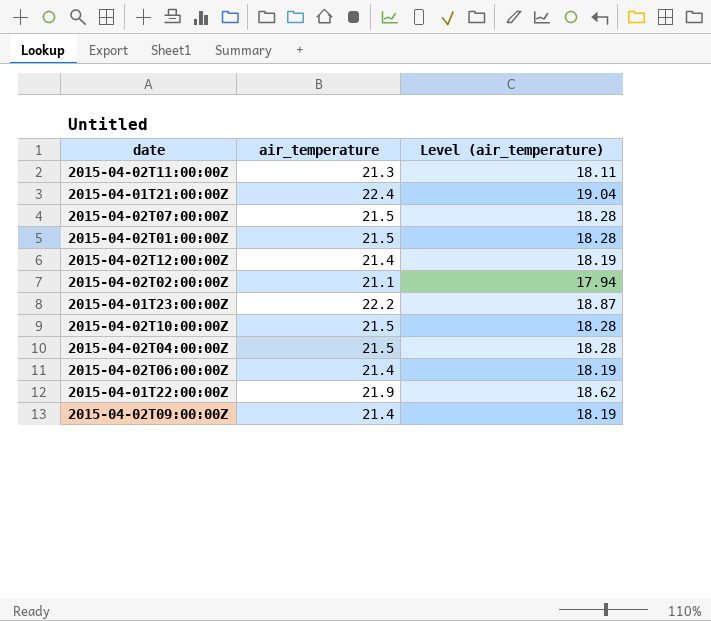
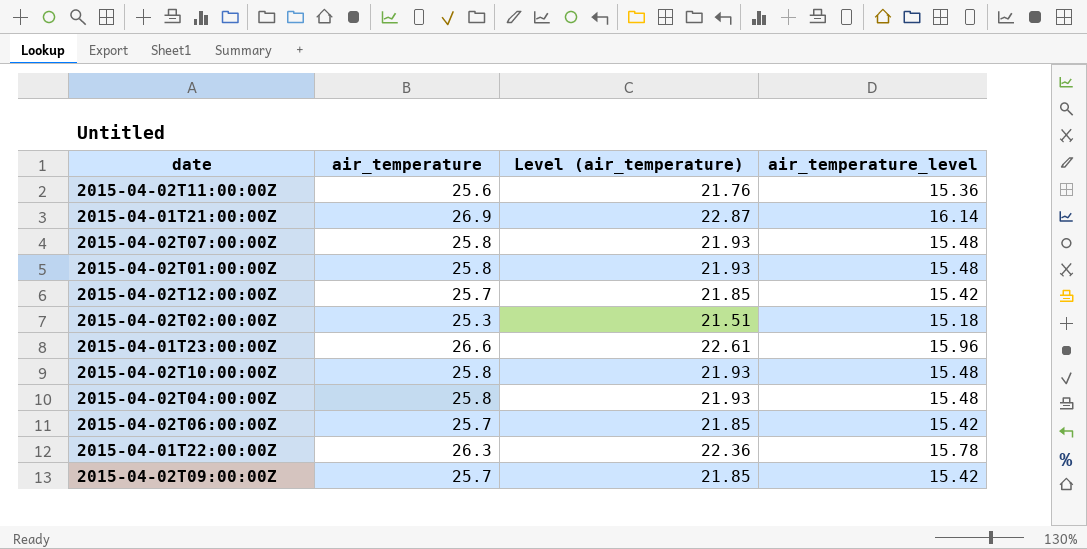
column air_temperature_level | formula: none -> [air_temperature] * 0.6
2015-04-02T11:00:00Z | air_temperature: 21.3 -> 25.6
2015-04-02T11:00:00Z | Level (air_temperature): 18.11 -> 21.76
2015-04-01T21:00:00Z | air_temperature: 22.4 -> 26.9
2015-04-01T21:00:00Z | Level (air_temperature): 19.04 -> 22.87
2015-04-02T07:00:00Z | air_temperature: 21.5 -> 25.8
2015-04-02T07:00:00Z | Level (air_temperature): 18.28 -> 21.93
2015-04-02T01:00:00Z | air_temperature: 21.5 -> 25.8
2015-04-02T01:00:00Z | Level (air_temperature): 18.28 -> 21.93
2015-04-02T12:00:00Z | air_temperature: 21.4 -> 25.7
2015-04-02T12:00:00Z | Level (air_temperature): 18.19 -> 21.85
2015-04-02T02:00:00Z | air_temperature: 21.1 -> 25.3
2015-04-02T02:00:00Z | Level (air_temperature): 17.94 -> 21.51
2015-04-01T23:00:00Z | air_temperature: 22.2 -> 26.6
2015-04-01T23:00:00Z | Level (air_temperature): 18.87 -> 22.61
2015-04-02T10:00:00Z | air_temperature: 21.5 -> 25.8
2015-04-02T10:00:00Z | Level (air_temperature): 18.28 -> 21.93
2015-04-02T04:00:00Z | air_temperature: 21.5 -> 25.8
2015-04-02T04:00:00Z | Level (air_temperature): 18.28 -> 21.93
2015-04-02T06:00:00Z | air_temperature: 21.4 -> 25.7
2015-04-02T06:00:00Z | Level (air_temperature): 18.19 -> 21.85
2015-04-01T22:00:00Z | air_temperature: 21.9 -> 26.3
2015-04-01T22:00:00Z | Level (air_temperature): 18.62 -> 22.36
2015-04-02T09:00:00Z | air_temperature: 21.4 -> 25.7
2015-04-02T09:00:00Z | Level (air_temperature): 18.19 -> 21.85

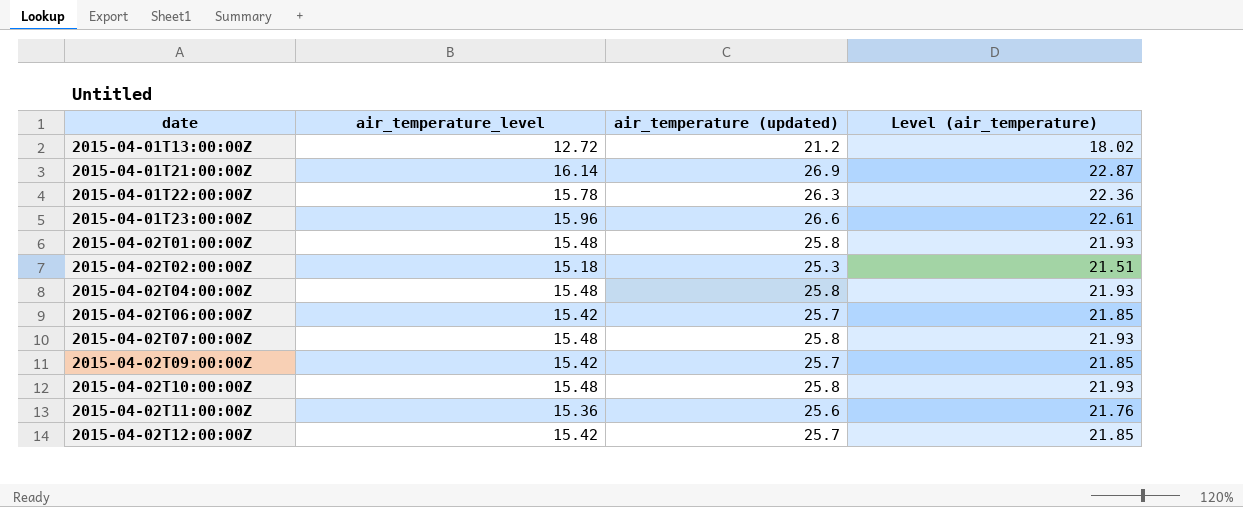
row order: none -> date ascending
column air_temperature_level | position: 4 -> 2
column name: air_temperature -> air_temperature (updated)
row 2015-04-01T13:00:00Z: none -> 12.72 | 21.2 | 18.02

